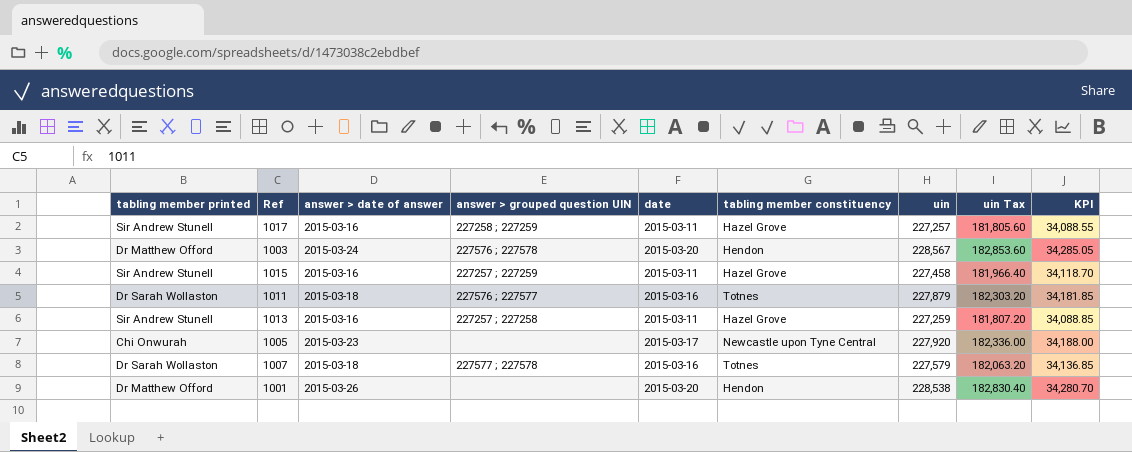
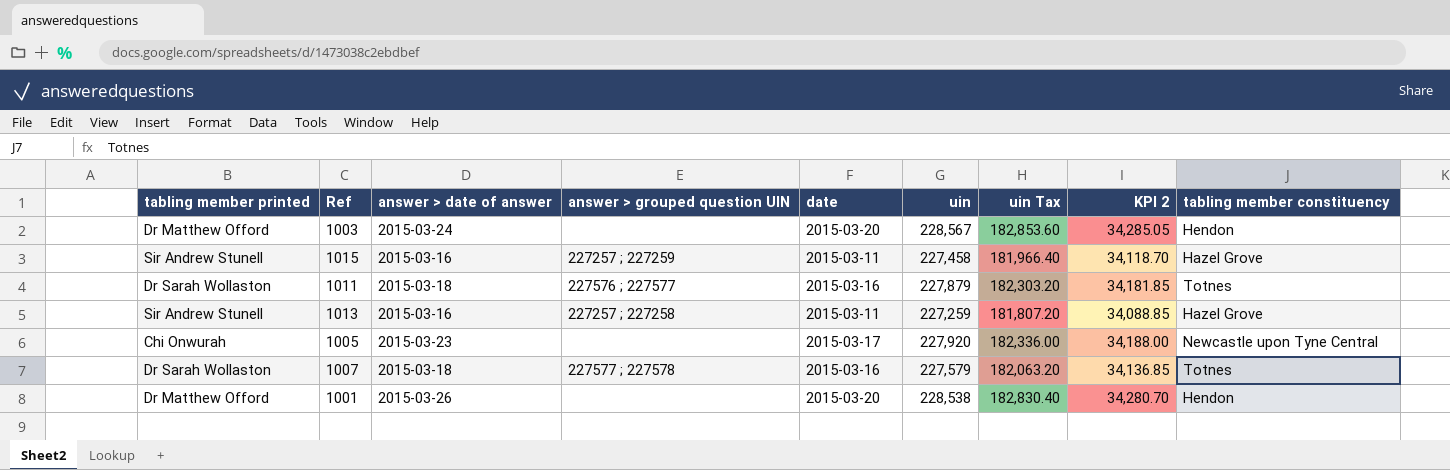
column name: KPI -> KPI 2
column tabling member constituency | position: 6 -> 9
row 1017: Sir Andrew Stunell | 2015-03-16 | 227258 ; 227259 | 2015-03-11 | Hazel Grove | 227,257 | 181,805.60 | 34,088.55 -> none
1003 | answer > grouped question UIN: 227576 ; 227578 -> none

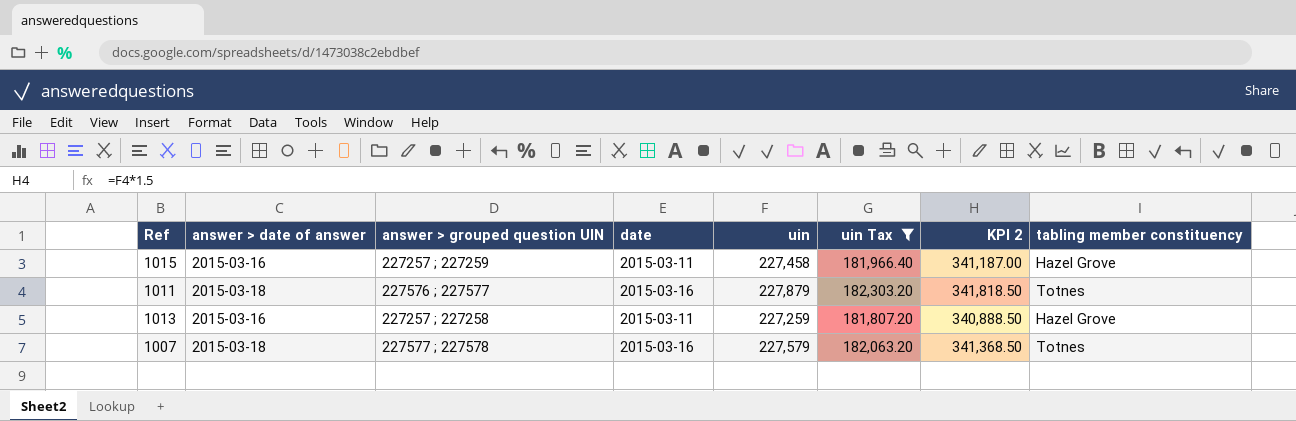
filter: none -> uin Tax <= 182,303.20
column tabling member printed | position: 1 -> none
column KPI 2 | formula: [uin] * 0.15 -> [uin] * 1.5

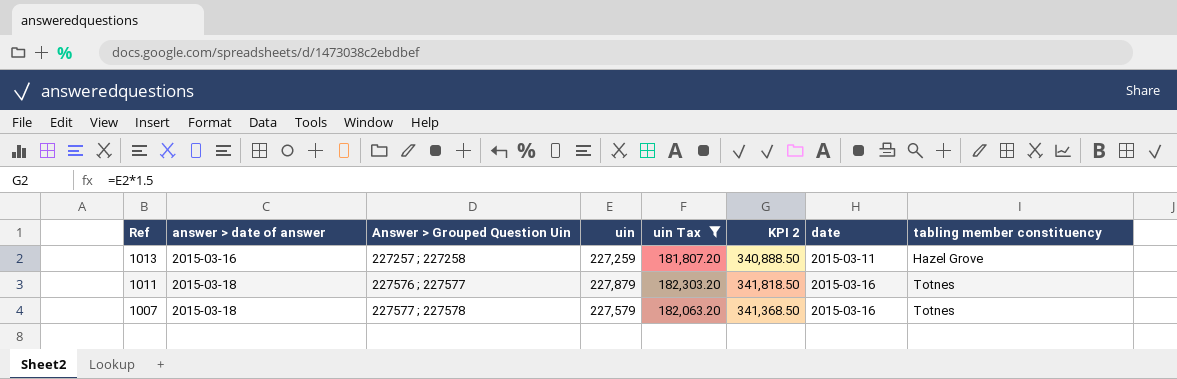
row order: none -> Ref descending
column name: answer > grouped question UIN -> Answer > Grouped Question Uin
column date | position: 4 -> 7
row 1015: 2015-03-16 | 227257 ; 227259 | 2015-03-11 | 227,458 | 181,966.40 | 341,187.00 | Hazel Grove -> none

